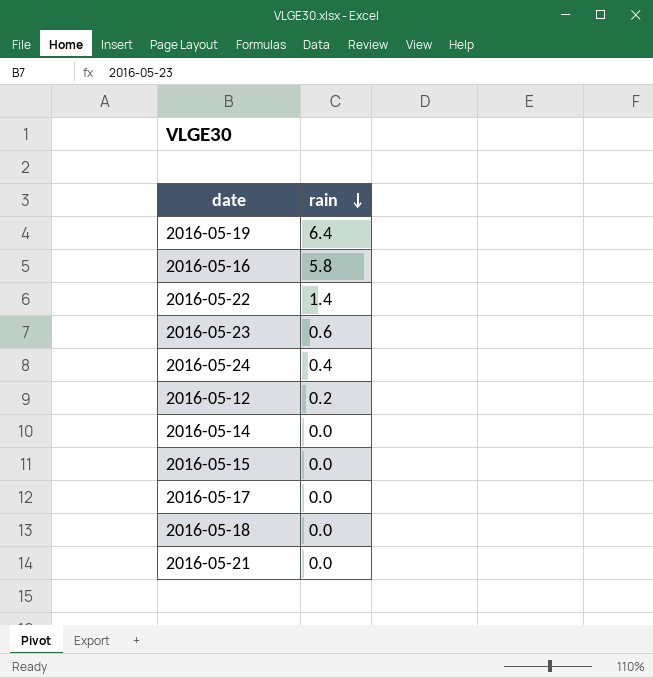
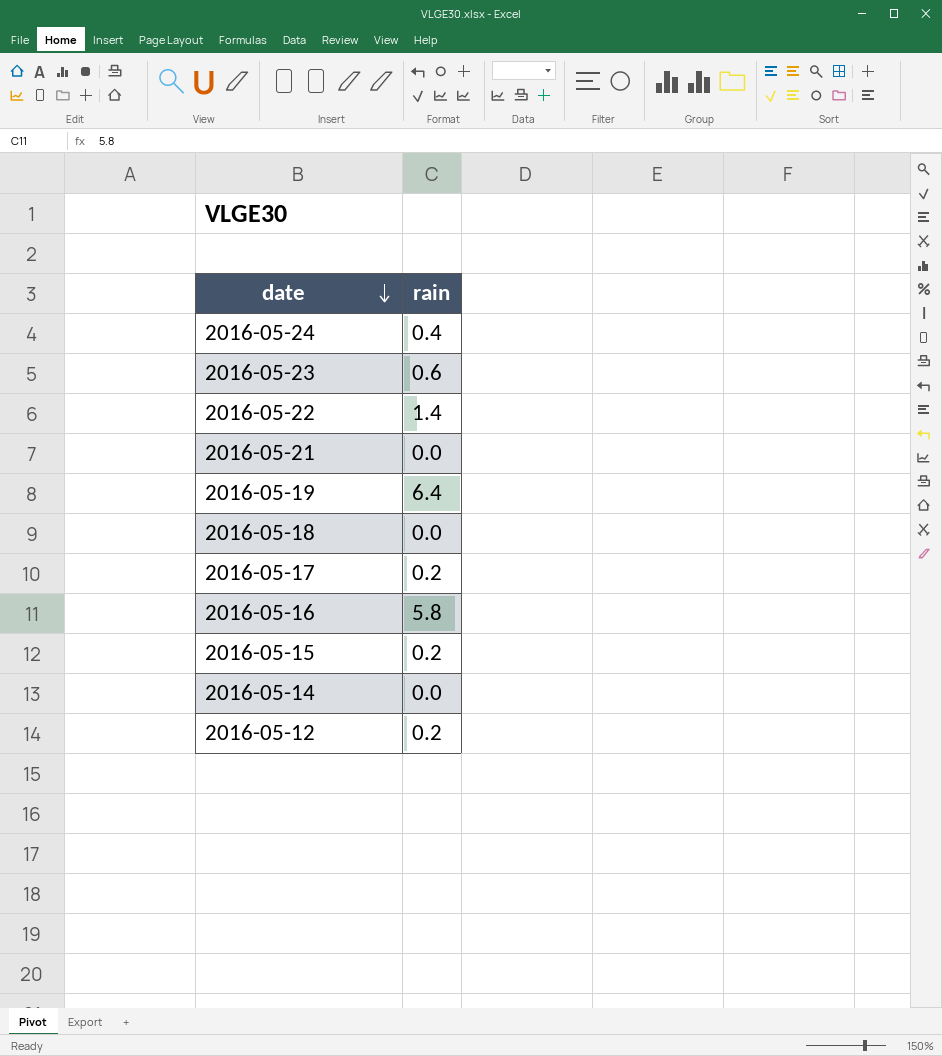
row order: rain descending -> date descending
2016-05-17 | rain: 0.0 -> 0.2
2016-05-15 | rain: 0.0 -> 0.2

